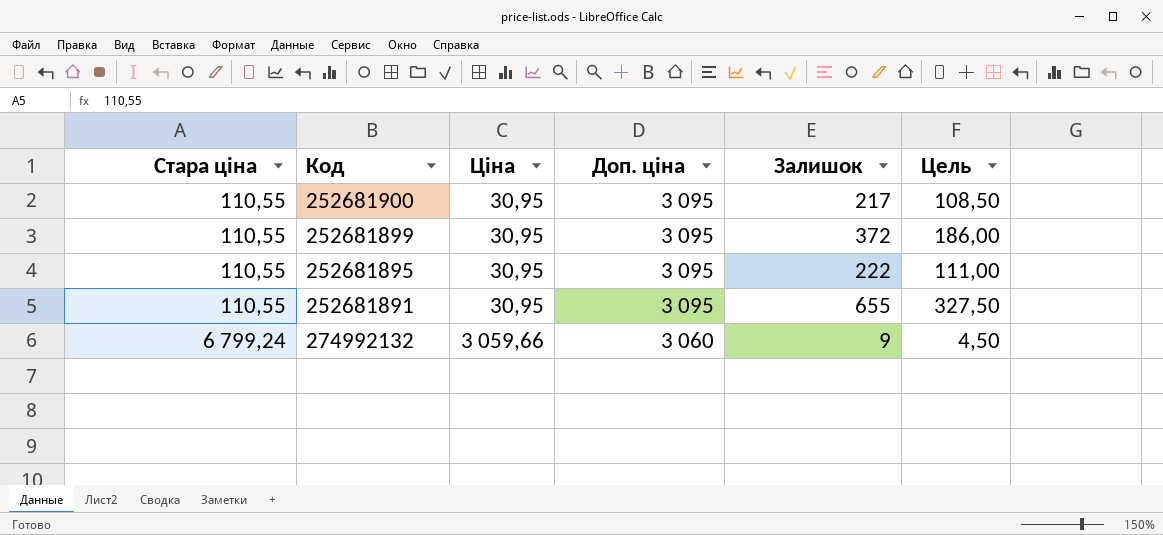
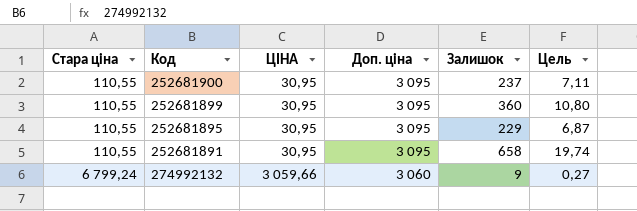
column name: Ціна -> ЦІНА
column Цель | formula: [Залишок] * 0,5 -> [Залишок] * 0,03
252681900 | Залишок: 217 -> 237
252681899 | Залишок: 372 -> 360
252681895 | Залишок: 222 -> 229
252681891 | Залишок: 655 -> 658

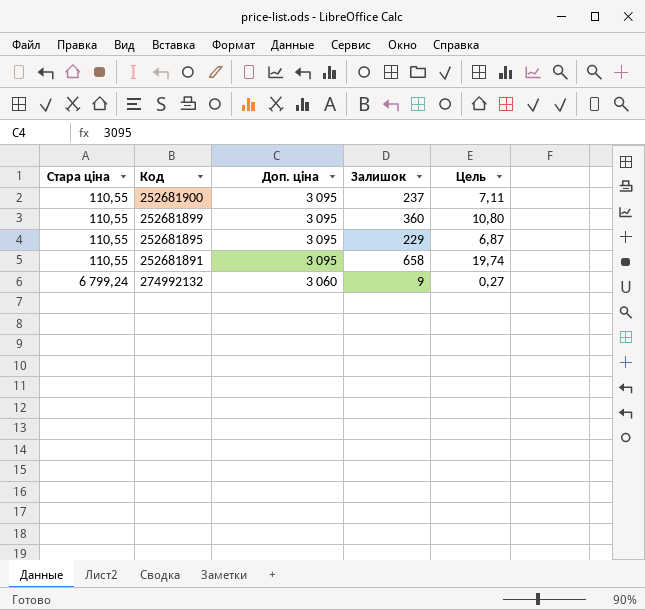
column ЦІНА | position: 3 -> none

